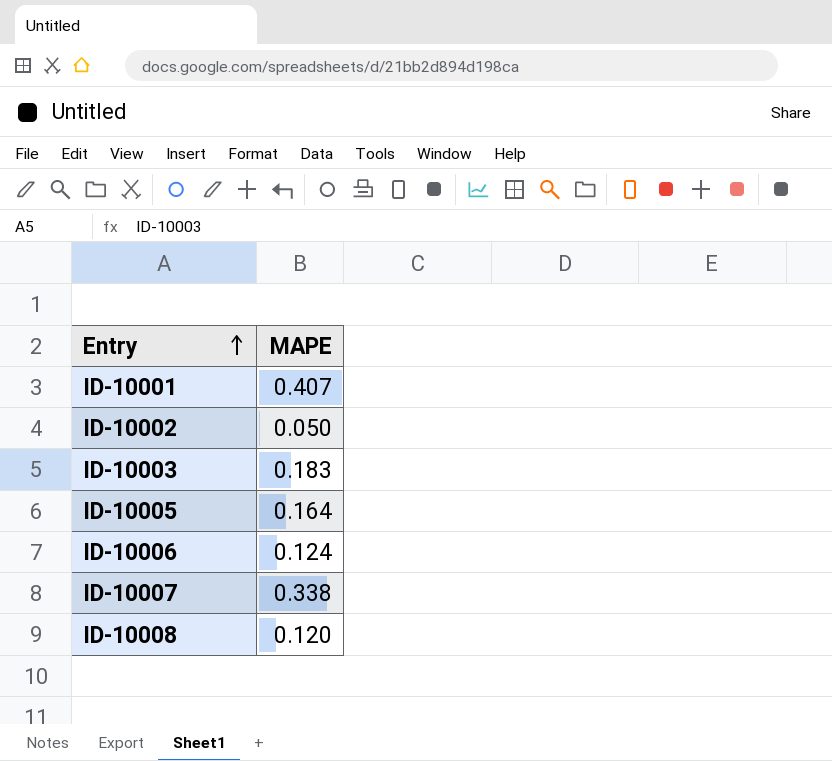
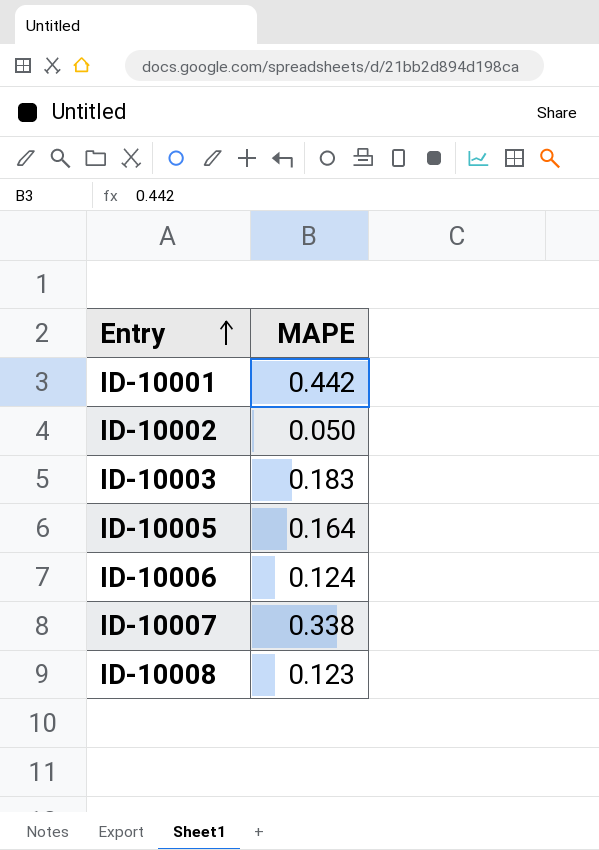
ID-10001 | MAPE: 0.407 -> 0.442
ID-10008 | MAPE: 0.120 -> 0.123

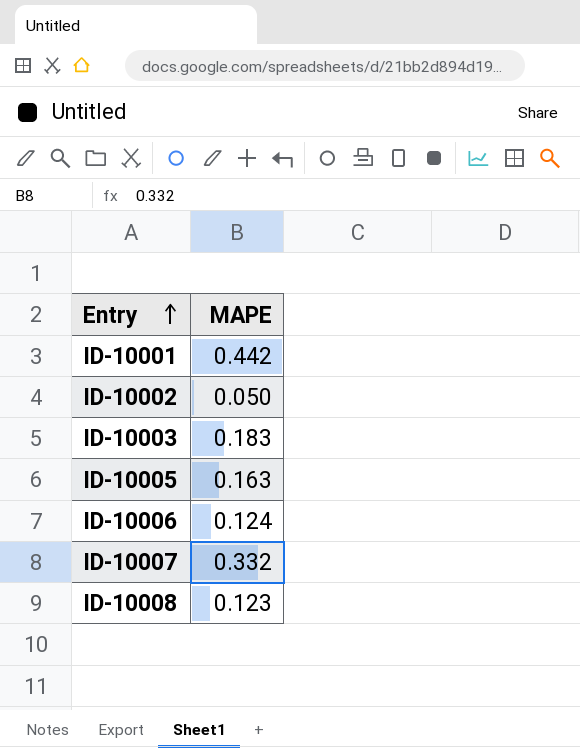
ID-10005 | MAPE: 0.164 -> 0.163
ID-10007 | MAPE: 0.338 -> 0.332

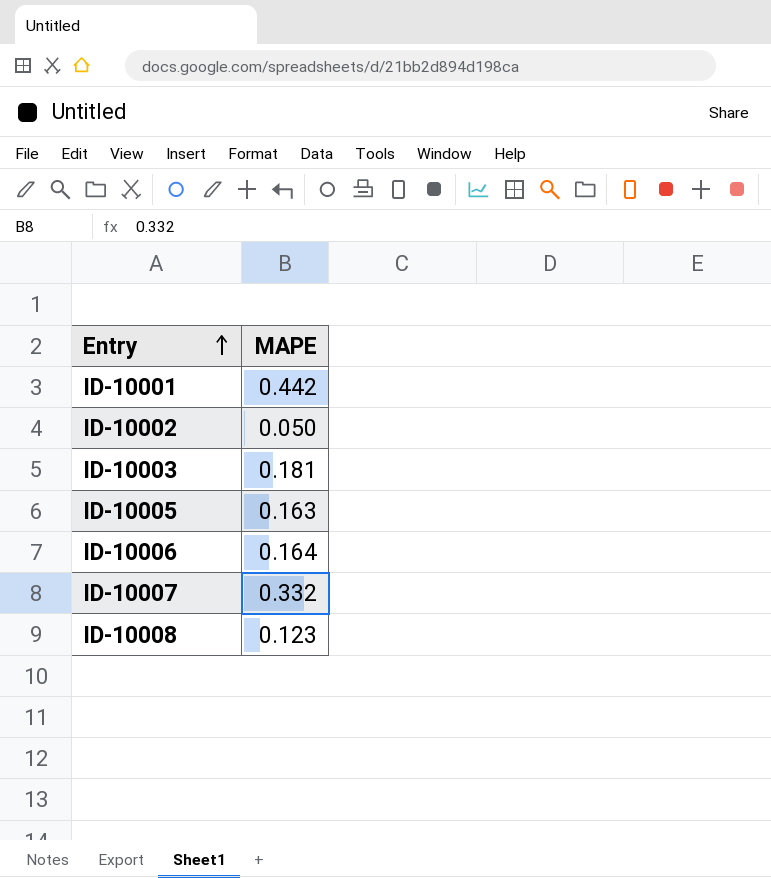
ID-10003 | MAPE: 0.183 -> 0.181
ID-10006 | MAPE: 0.124 -> 0.164

